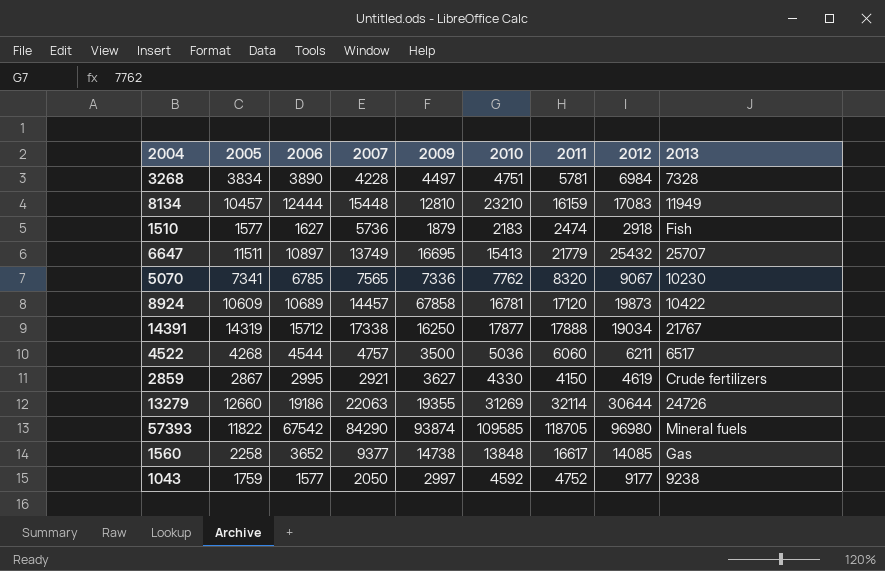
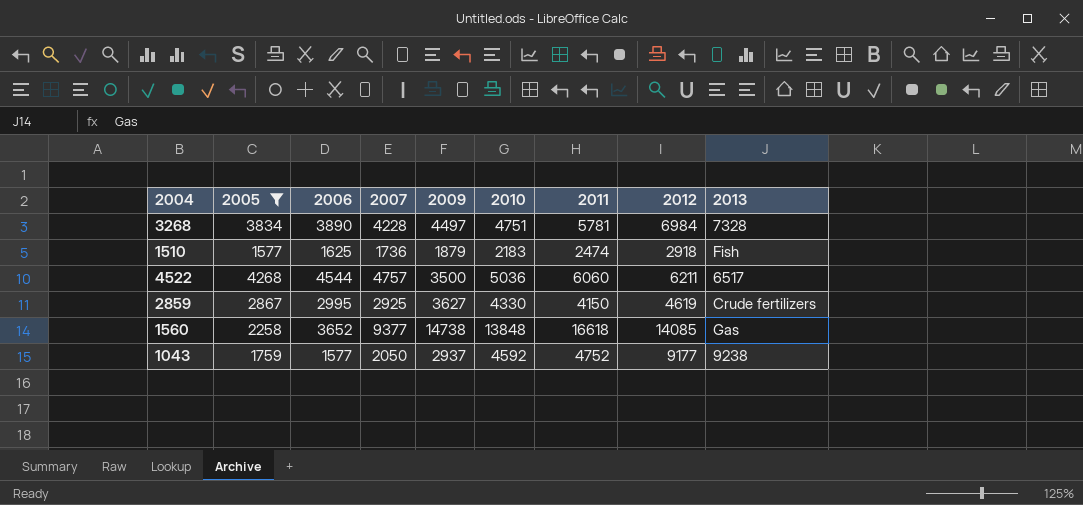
filter: none -> 2005 <= 4268
1510 | 2006: 1627 -> 1625
1510 | 2007: 5736 -> 1736
2859 | 2007: 2921 -> 2925
1560 | 2011: 16617 -> 16618
1043 | 2009: 2997 -> 2937

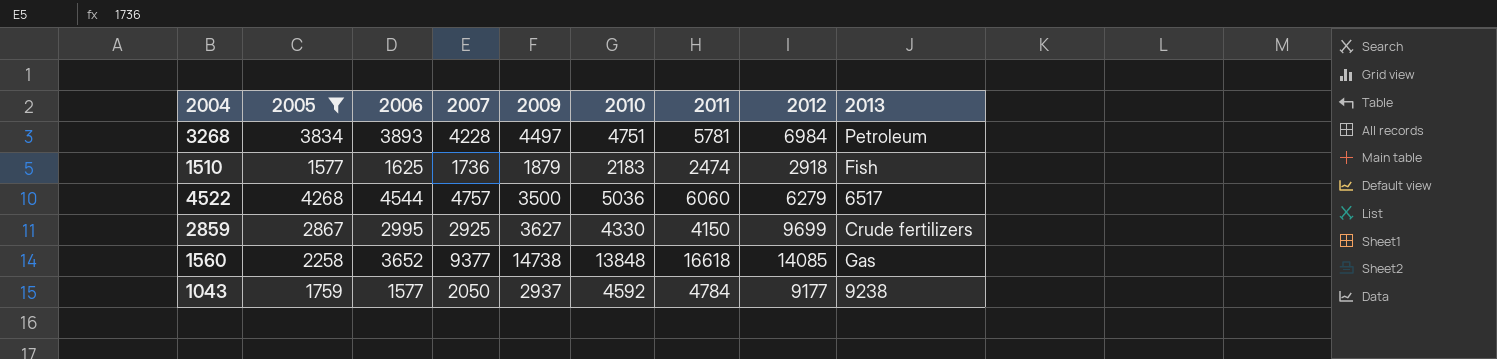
3268 | 2006: 3890 -> 3893
3268 | 2013: 7328 -> Petroleum
4522 | 2012: 6211 -> 6279
2859 | 2012: 4619 -> 9699
1043 | 2011: 4752 -> 4784

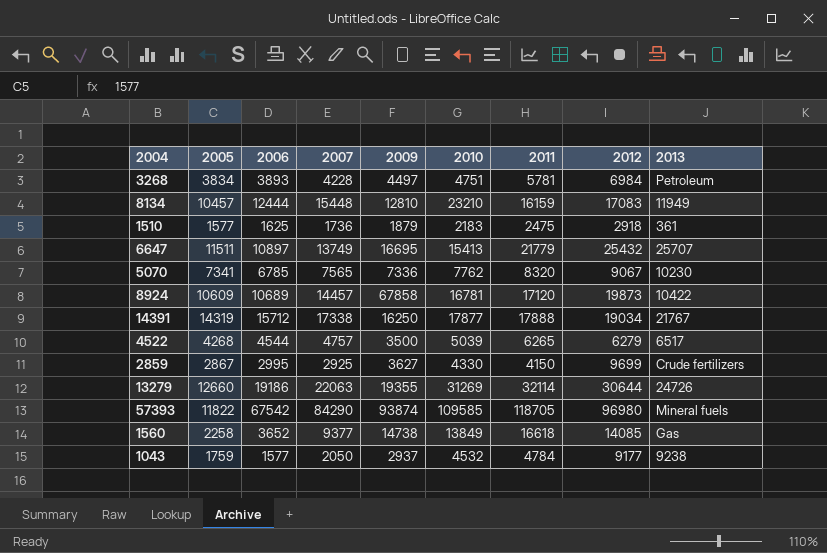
filter: 2005 <= 4268 -> none
1510 | 2011: 2474 -> 2475
1510 | 2013: Fish -> 361
4522 | 2010: 5036 -> 5039
4522 | 2011: 6060 -> 6265
1560 | 2010: 13848 -> 13849
1043 | 2010: 4592 -> 4532

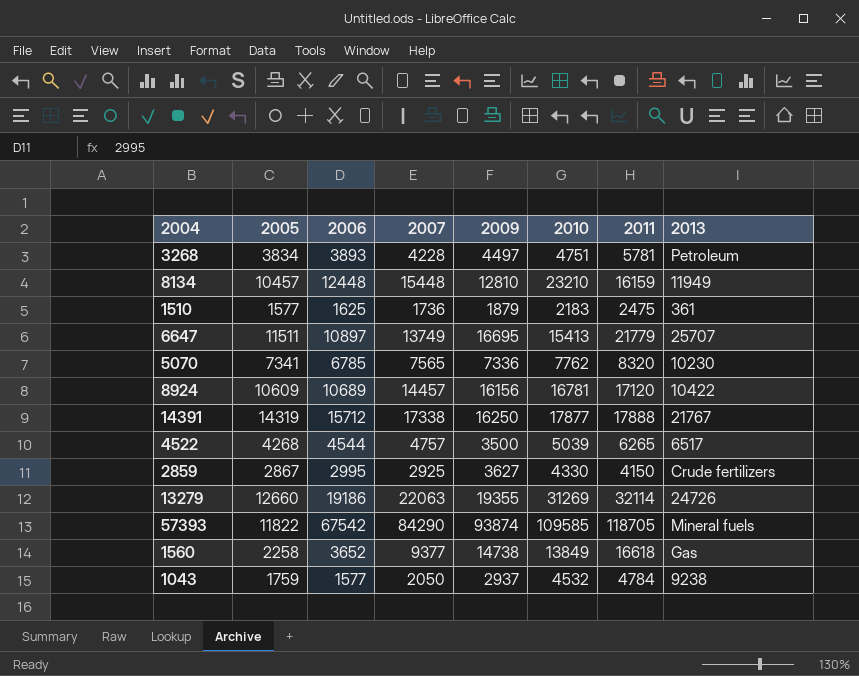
column 2012 | position: 8 -> none
8134 | 2006: 12444 -> 12448
8924 | 2009: 67858 -> 16156

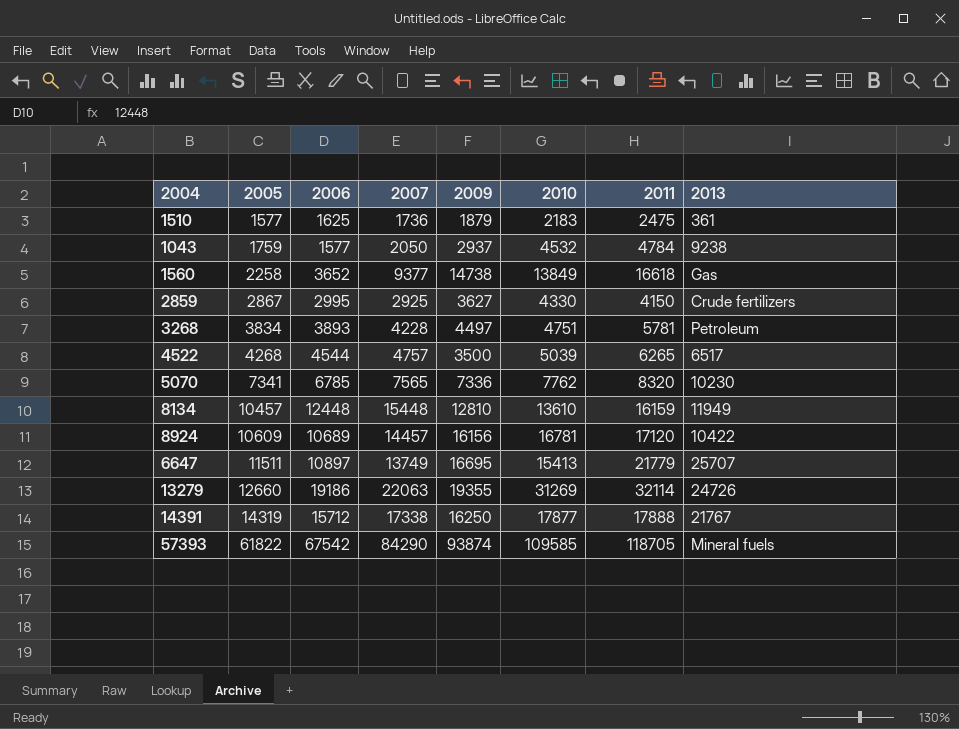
row order: none -> 2005 ascending
8134 | 2010: 23210 -> 13610
57393 | 2005: 11822 -> 61822

